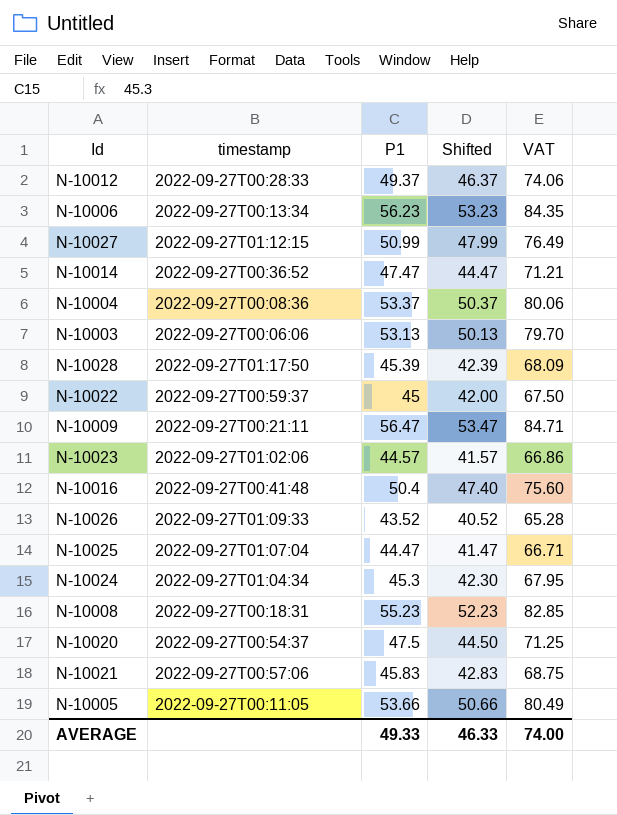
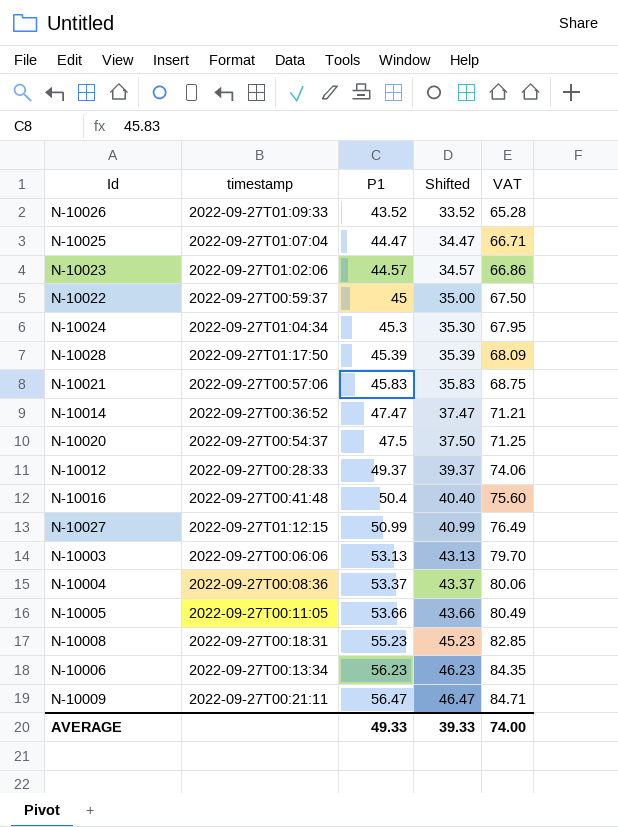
row order: none -> P1 ascending
column Shifted | formula: [P1] - 3 -> [P1] - 10
AVERAGE | Shifted: 46.33 -> 39.33

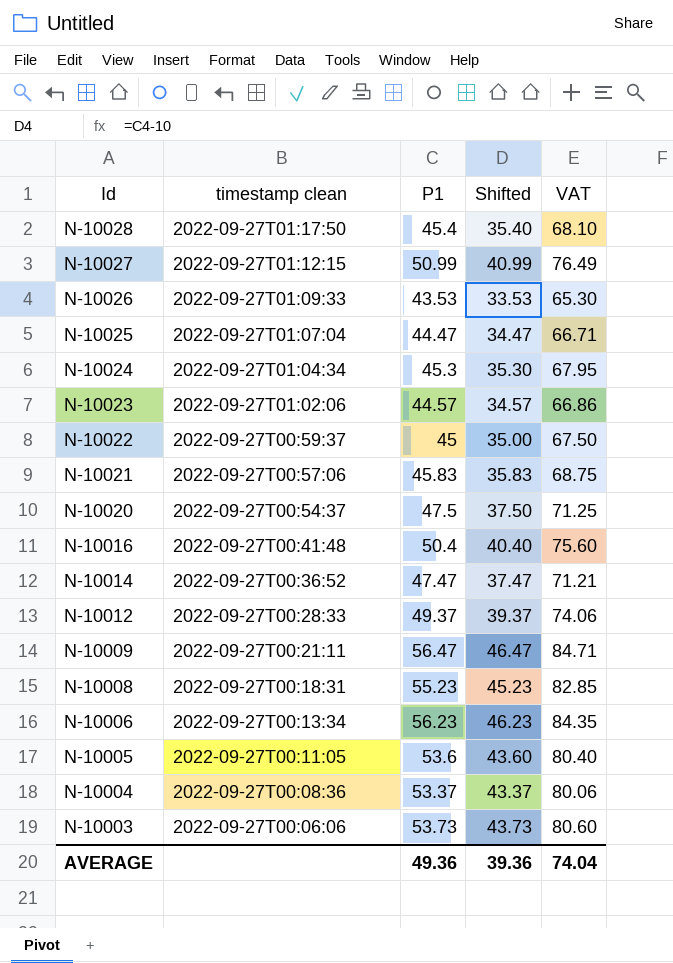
row order: P1 ascending -> Id descending
column name: timestamp -> timestamp clean
N-10028 | P1: 45.39 -> 45.4
N-10028 | Shifted: 35.39 -> 35.40
N-10028 | VAT: 68.09 -> 68.10
N-10026 | P1: 43.52 -> 43.53
N-10026 | Shifted: 33.52 -> 33.53
N-10026 | VAT: 65.28 -> 65.30
N-10005 | P1: 53.66 -> 53.6
N-10005 | Shifted: 43.66 -> 43.60
N-10005 | VAT: 80.49 -> 80.40
N-10003 | P1: 53.13 -> 53.73
N-10003 | Shifted: 43.13 -> 43.73
N-10003 | VAT: 79.70 -> 80.60
AVERAGE | P1: 49.33 -> 49.36
AVERAGE | Shifted: 39.33 -> 39.36
AVERAGE | VAT: 74.00 -> 74.04

